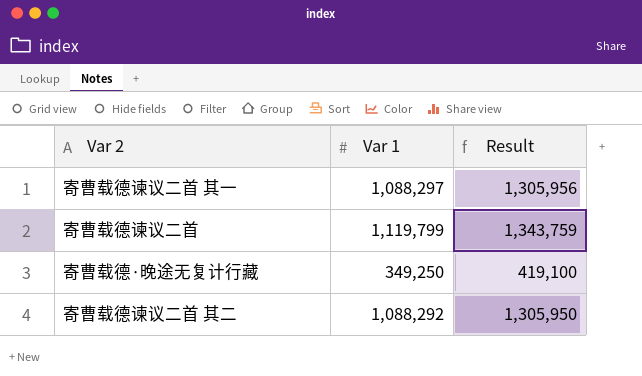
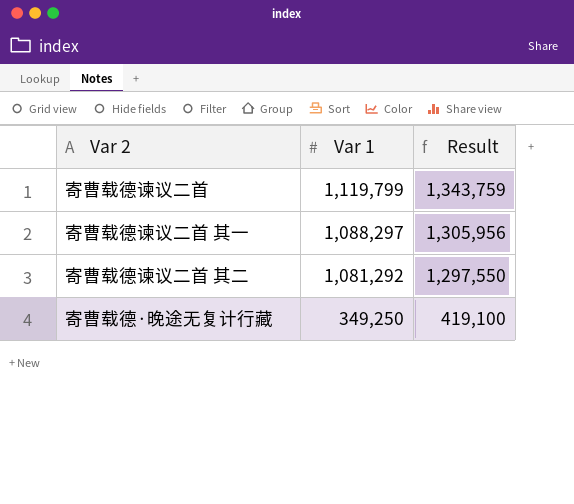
row order: none -> Var 1 descending
寄曹载德谏议二首 其二 | Var 1: 1,088,292 -> 1,081,292
寄曹载德谏议二首 其二 | Result: 1,305,950 -> 1,297,550

